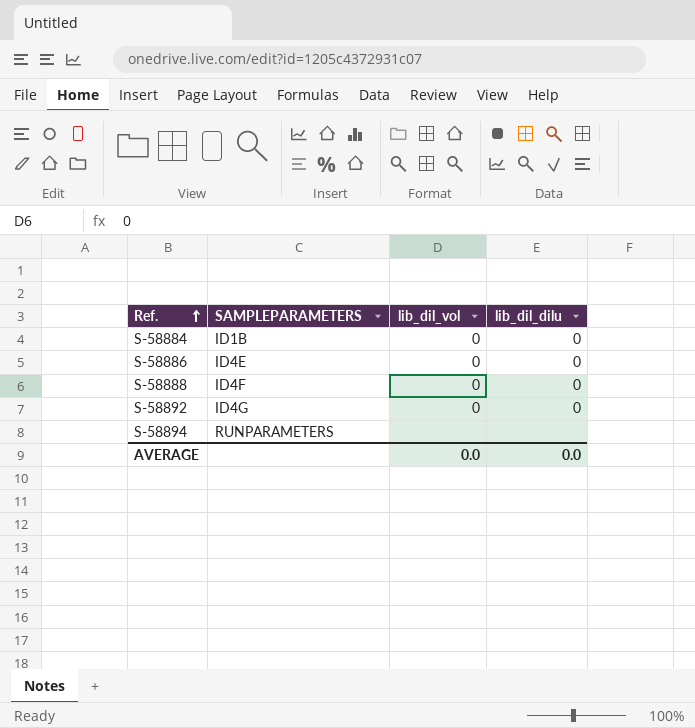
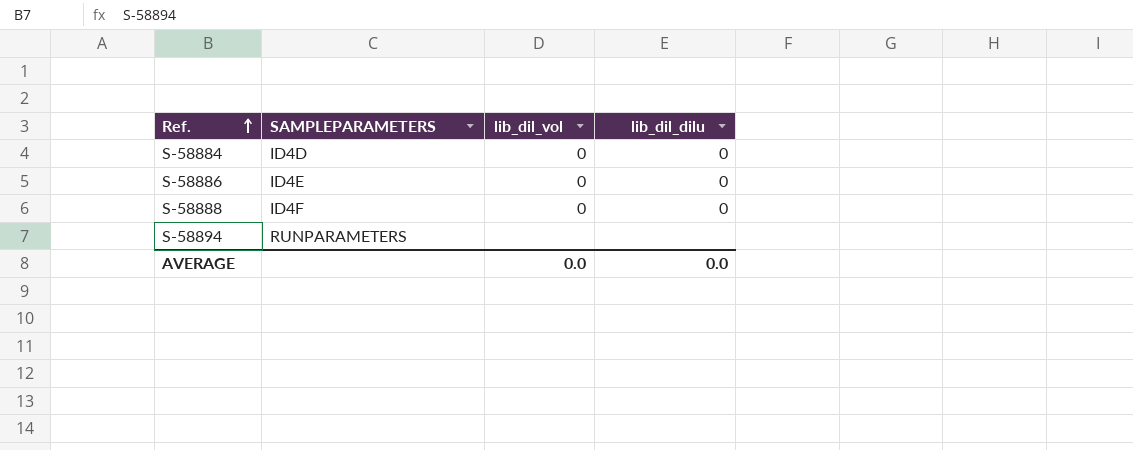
row S-58892: ID4G | 0 | 0 -> none
S-58884 | SAMPLEPARAMETERS: ID1B -> ID4D

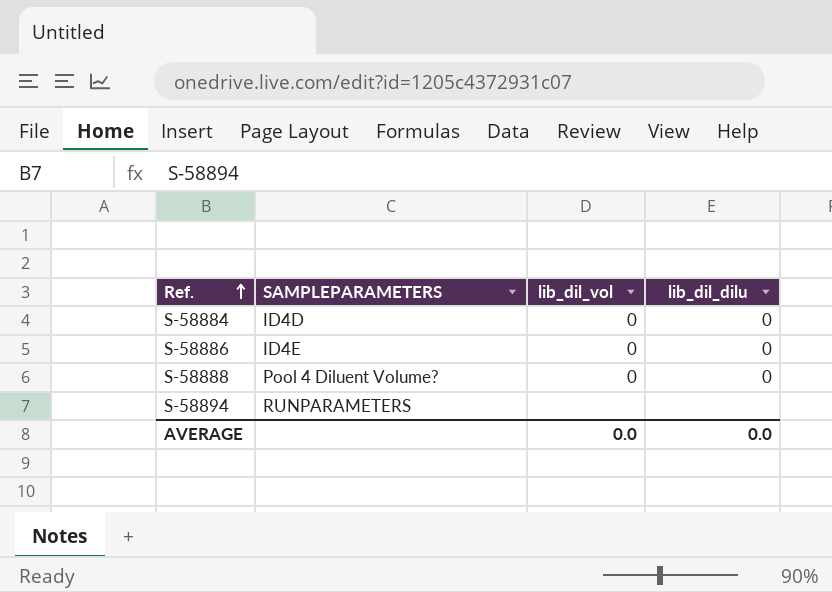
S-58888 | SAMPLEPARAMETERS: ID4F -> Pool 4 Diluent Volume?

